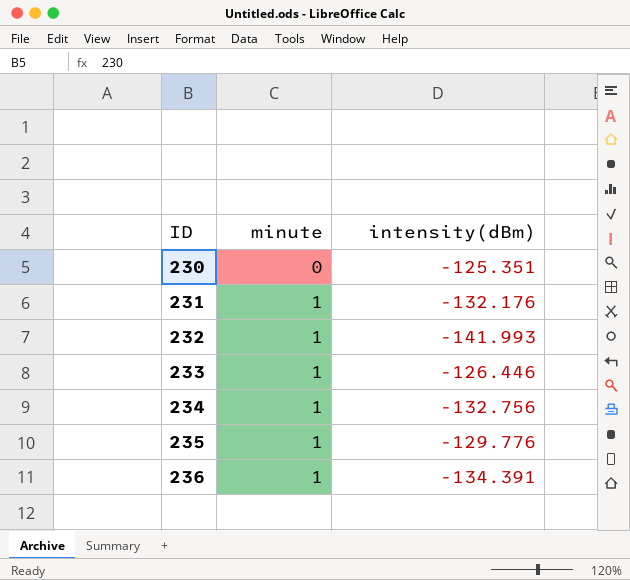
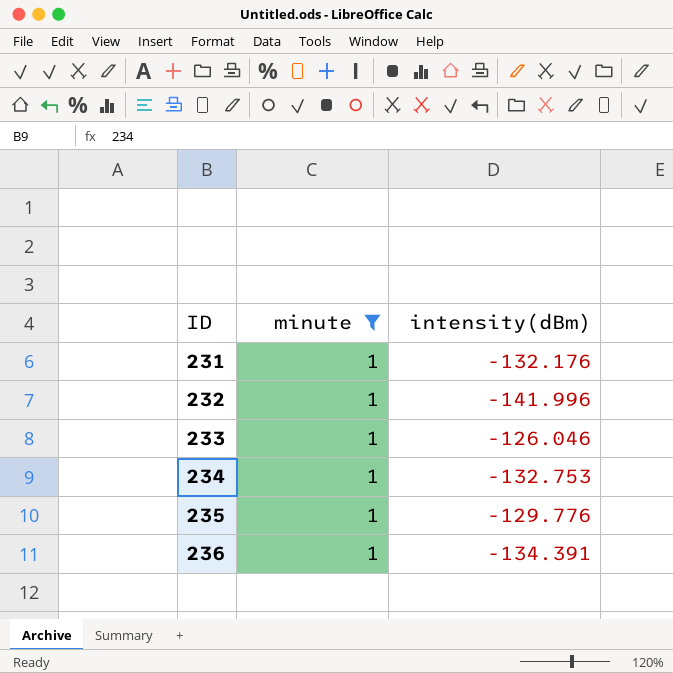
filter: none -> minute = 1
232 | intensity(dBm): -141.993 -> -141.996
233 | intensity(dBm): -126.446 -> -126.046
234 | intensity(dBm): -132.756 -> -132.753

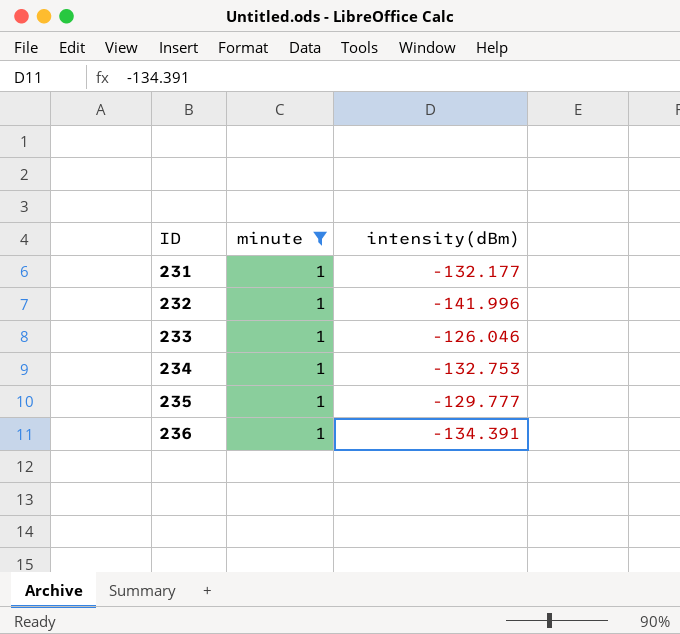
231 | intensity(dBm): -132.176 -> -132.177
235 | intensity(dBm): -129.776 -> -129.777

